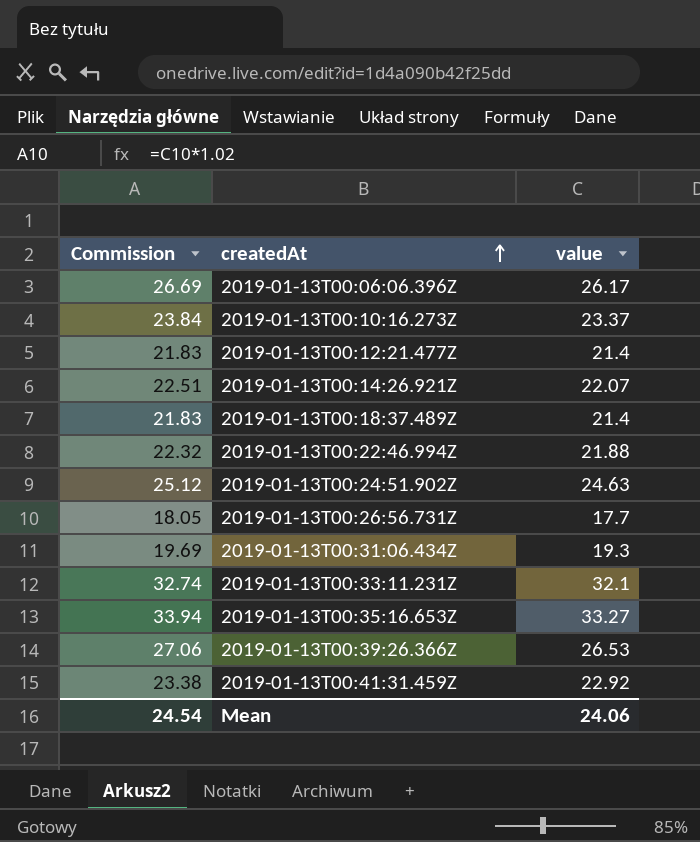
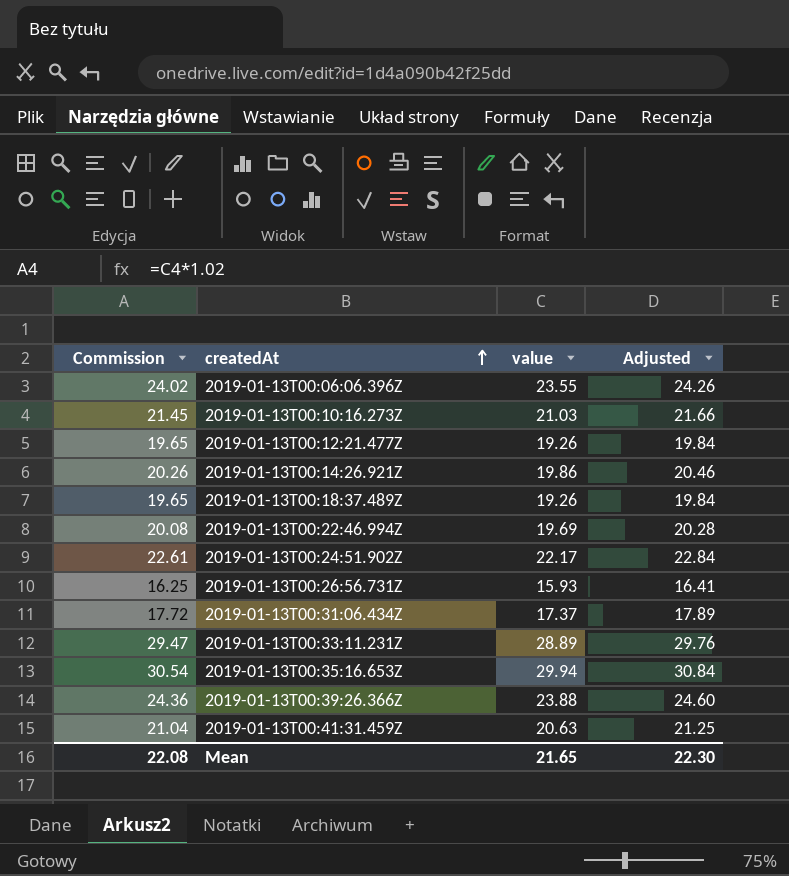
column Adjusted | formula: none -> [value] * 1.03
2019-01-13T00:06:06.396Z | Commission: 26.69 -> 24.02
2019-01-13T00:06:06.396Z | value: 26.17 -> 23.55
2019-01-13T00:10:16.273Z | Commission: 23.84 -> 21.45
2019-01-13T00:10:16.273Z | value: 23.37 -> 21.03
2019-01-13T00:12:21.477Z | Commission: 21.83 -> 19.65
2019-01-13T00:12:21.477Z | value: 21.4 -> 19.26
2019-01-13T00:14:26.921Z | Commission: 22.51 -> 20.26
2019-01-13T00:14:26.921Z | value: 22.07 -> 19.86
2019-01-13T00:18:37.489Z | Commission: 21.83 -> 19.65
2019-01-13T00:18:37.489Z | value: 21.4 -> 19.26
2019-01-13T00:22:46.994Z | Commission: 22.32 -> 20.08
2019-01-13T00:22:46.994Z | value: 21.88 -> 19.69
2019-01-13T00:24:51.902Z | Commission: 25.12 -> 22.61
2019-01-13T00:24:51.902Z | value: 24.63 -> 22.17
2019-01-13T00:26:56.731Z | Commission: 18.05 -> 16.25
2019-01-13T00:26:56.731Z | value: 17.7 -> 15.93
2019-01-13T00:31:06.434Z | Commission: 19.69 -> 17.72
2019-01-13T00:31:06.434Z | value: 19.3 -> 17.37
2019-01-13T00:33:11.231Z | Commission: 32.74 -> 29.47
2019-01-13T00:33:11.231Z | value: 32.1 -> 28.89
2019-01-13T00:35:16.653Z | Commission: 33.94 -> 30.54
2019-01-13T00:35:16.653Z | value: 33.27 -> 29.94
2019-01-13T00:39:26.366Z | Commission: 27.06 -> 24.36
2019-01-13T00:39:26.366Z | value: 26.53 -> 23.88
2019-01-13T00:41:31.459Z | Commission: 23.38 -> 21.04
2019-01-13T00:41:31.459Z | value: 22.92 -> 20.63
Mean | Commission: 24.54 -> 22.08
Mean | value: 24.06 -> 21.65

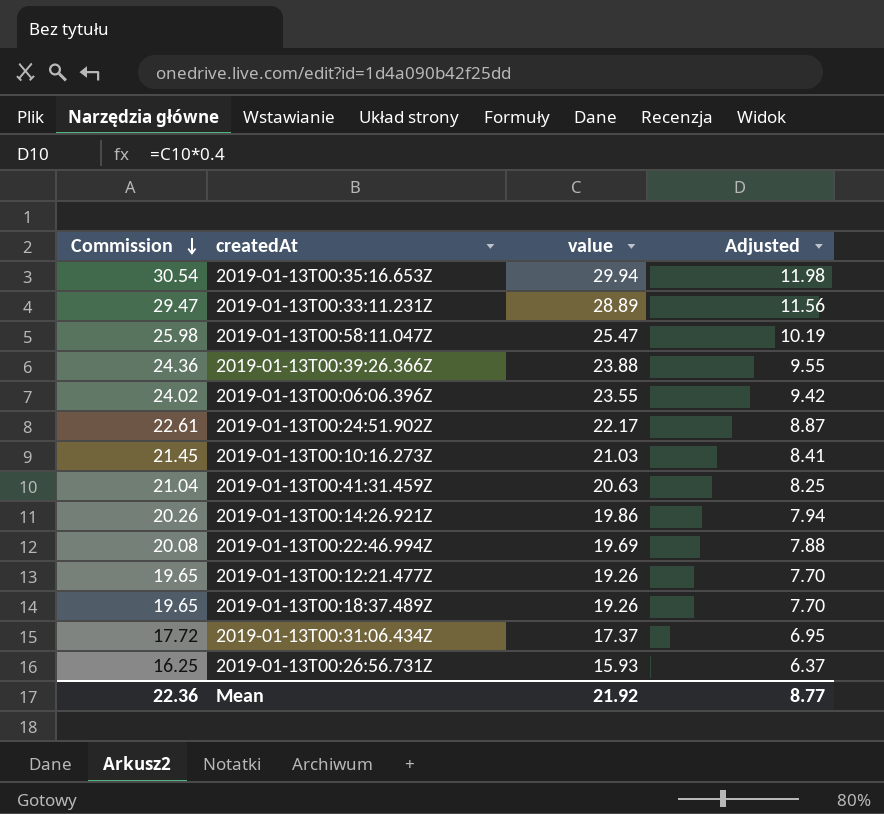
row order: createdAt ascending -> Commission descending
column Adjusted | formula: [value] * 1.03 -> [value] * 0.4
row 2019-01-13T00:58:11.047Z: none -> 25.98 | 25.47 | 10.19
Mean | Commission: 22.08 -> 22.36
Mean | value: 21.65 -> 21.92
Mean | Adjusted: 22.30 -> 8.77

